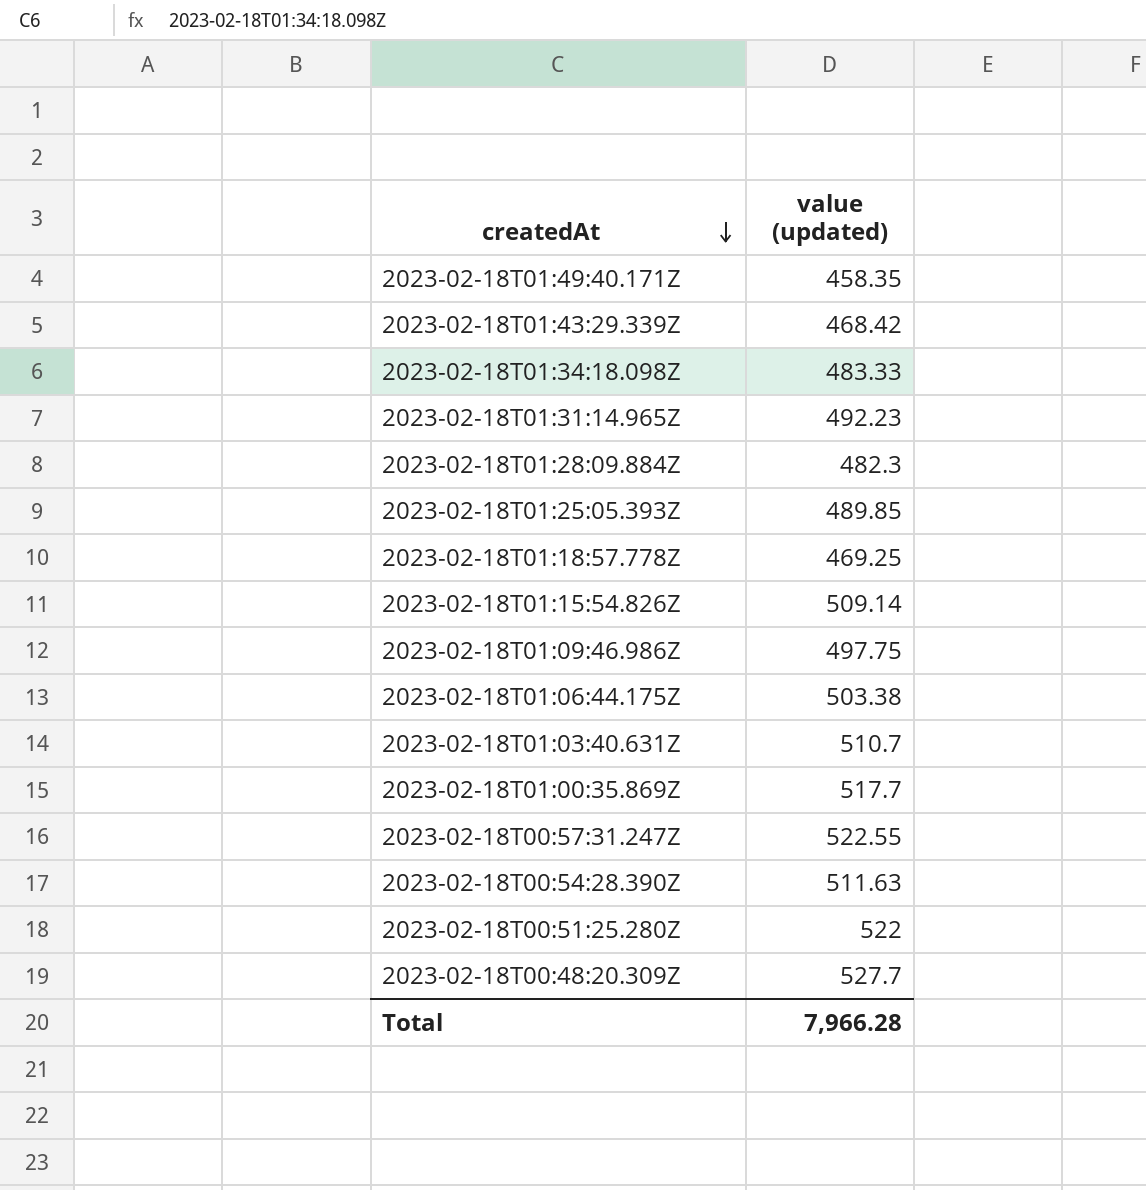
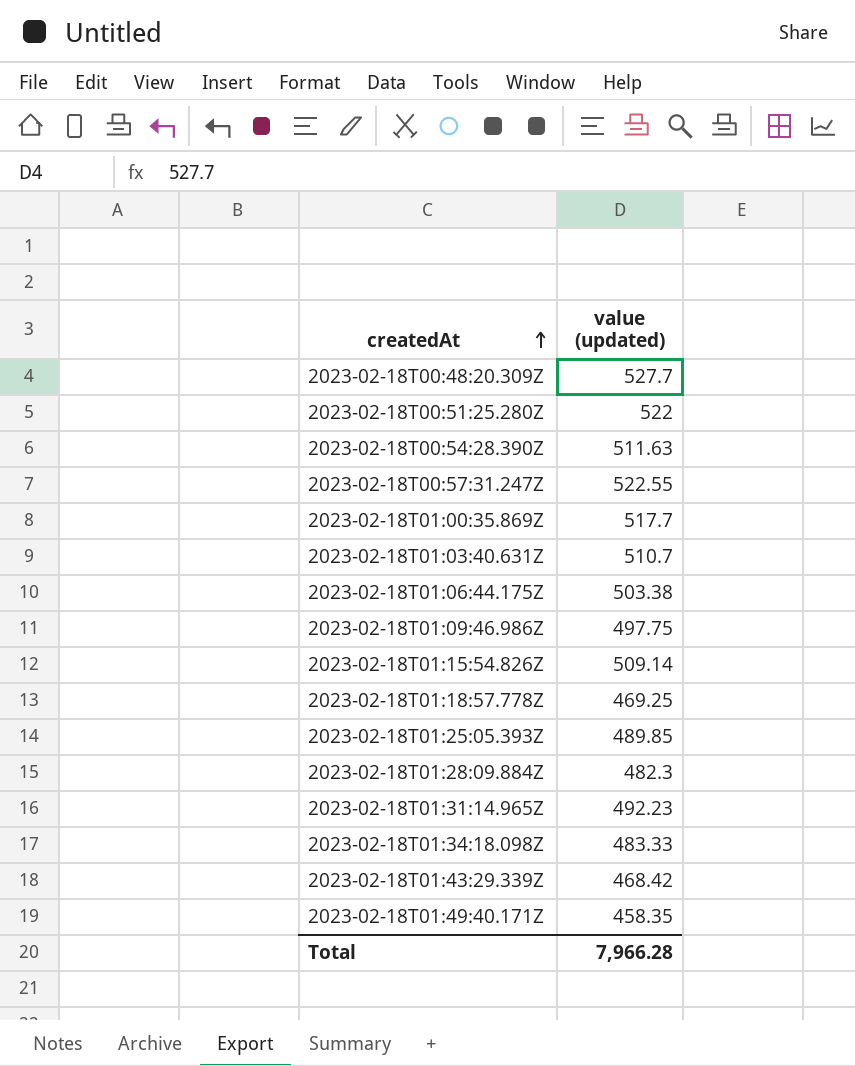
row order: createdAt descending -> createdAt ascending

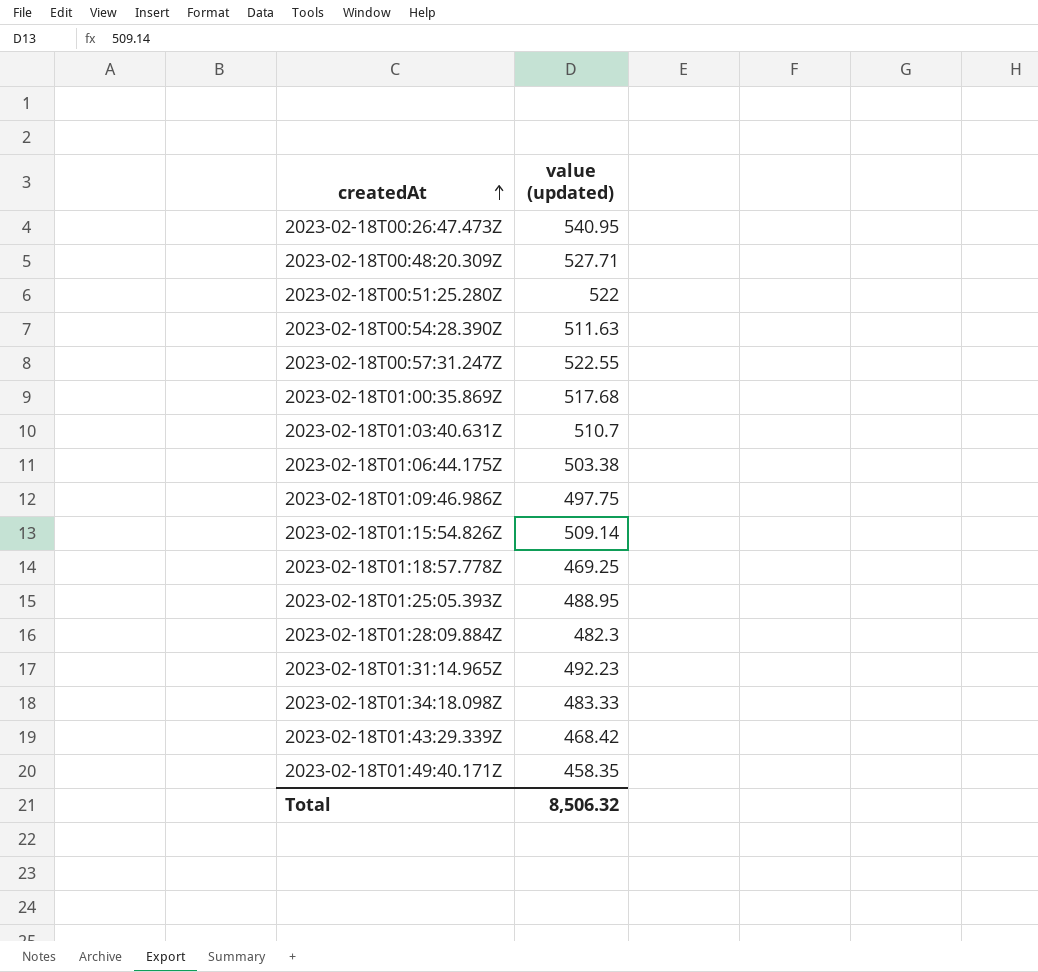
row 2023-02-18T00:26:47.473Z: none -> 540.95
2023-02-18T00:48:20.309Z | value (updated): 527.7 -> 527.71
2023-02-18T01:00:35.869Z | value (updated): 517.7 -> 517.68
2023-02-18T01:25:05.393Z | value (updated): 489.85 -> 488.95
Total | value (updated): 7,966.28 -> 8,506.32

